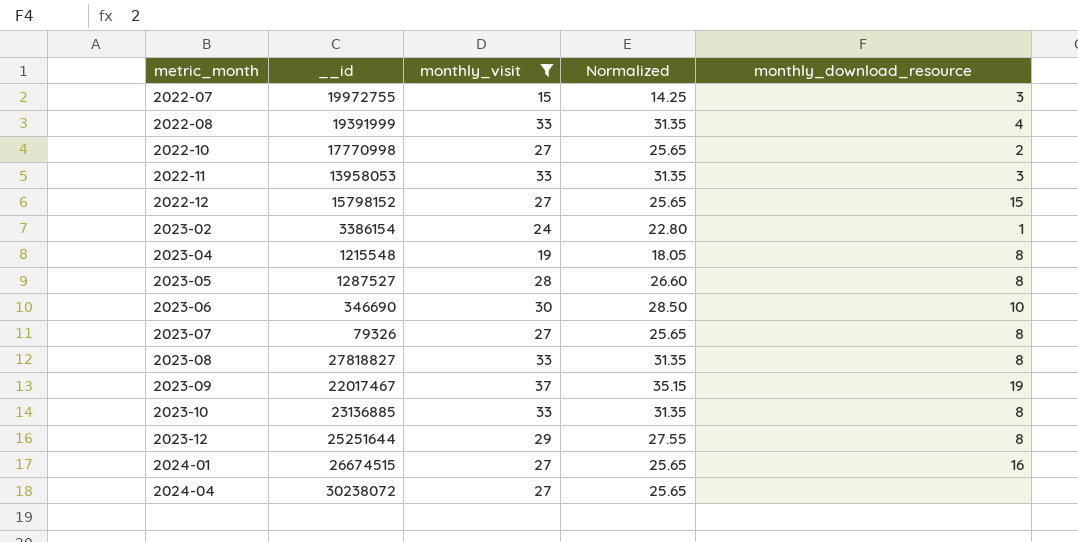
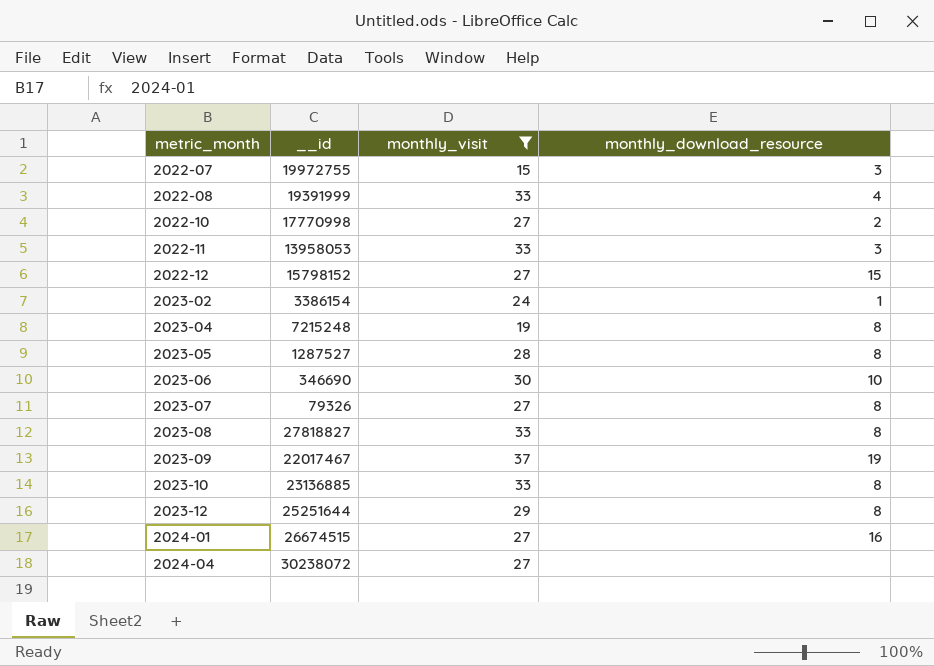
column Normalized | formula: [monthly_visit] * 0.95 -> none
2023-04 | __id: 1215548 -> 7215248

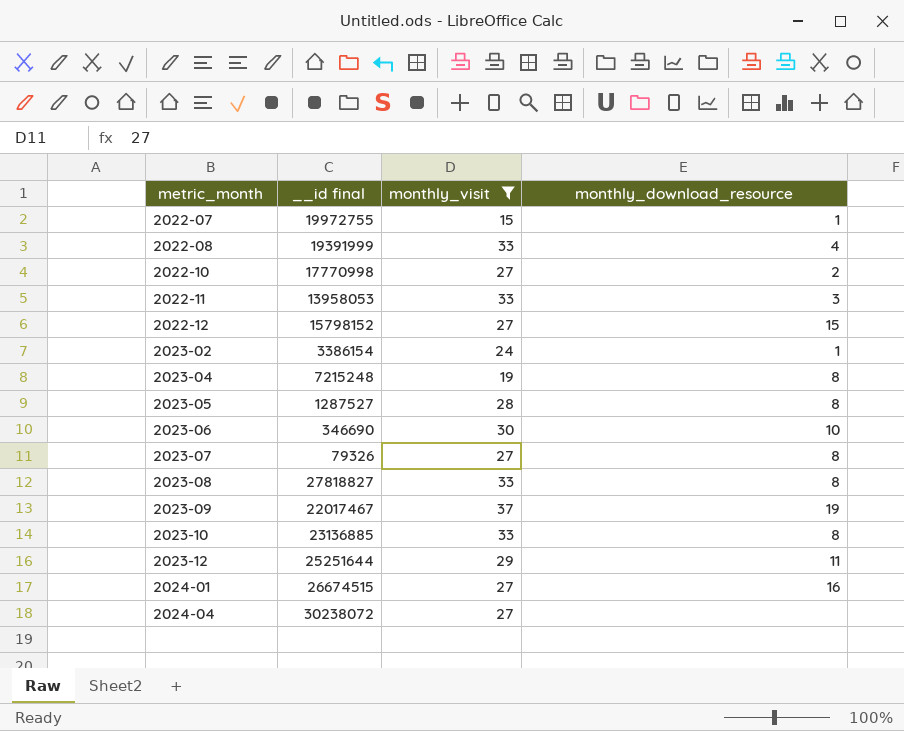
column name: __id -> __id final
2022-07 | monthly_download_resource: 3 -> 1
2023-12 | monthly_download_resource: 8 -> 11

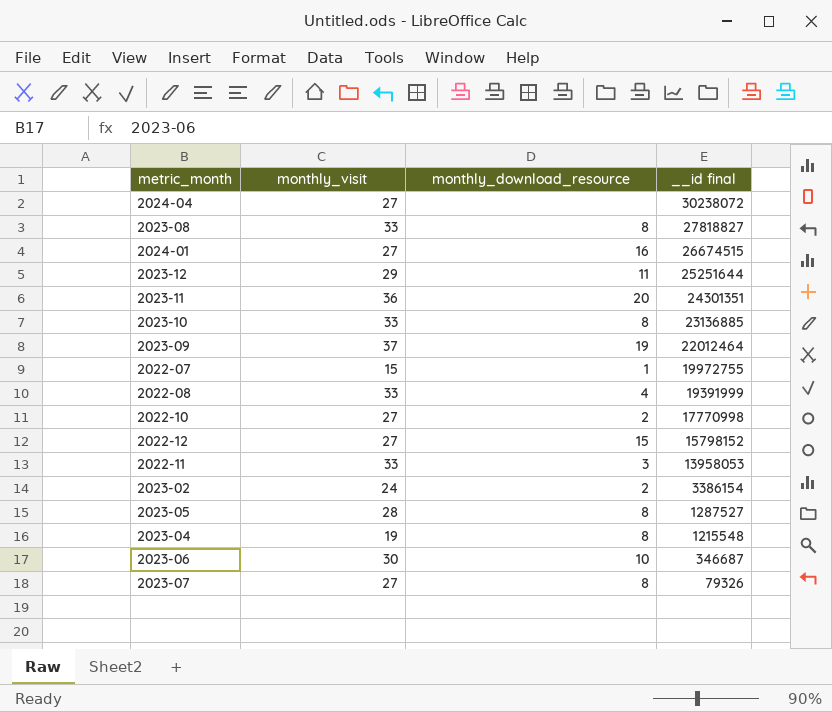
filter: monthly_visit != 36 -> none
row order: metric_month ascending -> __id final descending
column __id final | position: 2 -> 4
2023-09 | __id final: 22017467 -> 22012464
2023-02 | monthly_download_resource: 1 -> 2
2023-04 | __id final: 7215248 -> 1215548
2023-06 | __id final: 346690 -> 346687

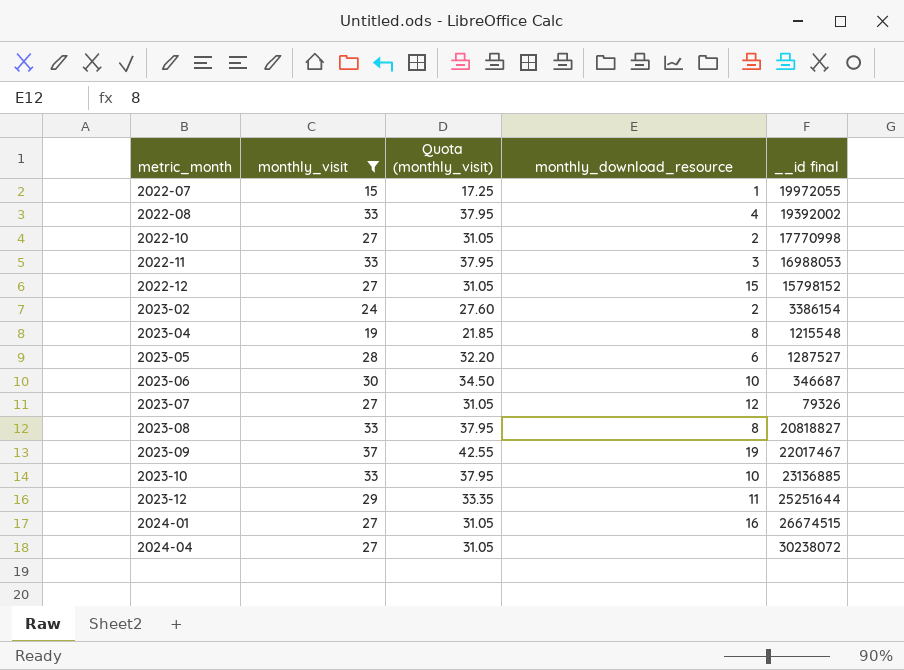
filter: none -> monthly_visit != 36
row order: __id final descending -> metric_month ascending
column Quota (monthly_visit) | formula: none -> [monthly_visit] * 1.15
2022-07 | __id final: 19972755 -> 19972055
2022-08 | __id final: 19391999 -> 19392002
2022-11 | __id final: 13958053 -> 16988053
2023-05 | monthly_download_resource: 8 -> 6
2023-07 | monthly_download_resource: 8 -> 12
2023-08 | __id final: 27818827 -> 20818827
2023-09 | __id final: 22012464 -> 22017467
2023-10 | monthly_download_resource: 8 -> 10

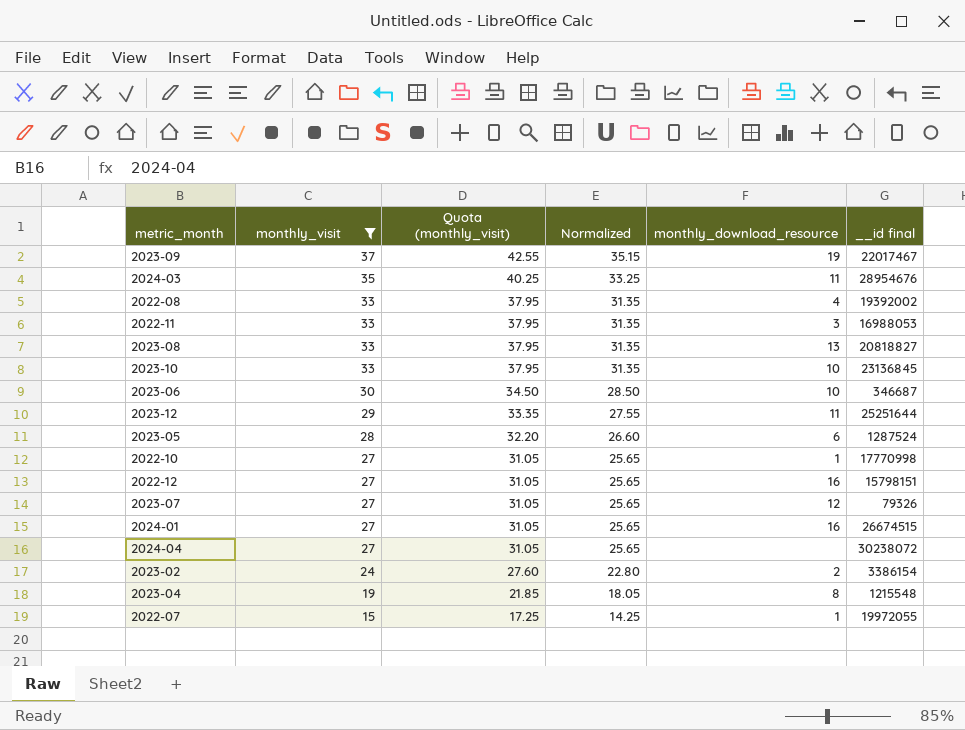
row order: metric_month ascending -> monthly_visit descending
column Normalized | formula: none -> [monthly_visit] * 0.95
row 2024-03: none -> 35 | 40.25 | 33.25 | 11 | 28954676
2023-08 | monthly_download_resource: 8 -> 13
2023-10 | __id final: 23136885 -> 23136845
2023-05 | __id final: 1287527 -> 1287524
2022-10 | monthly_download_resource: 2 -> 1
2022-12 | monthly_download_resource: 15 -> 16
2022-12 | __id final: 15798152 -> 15798151

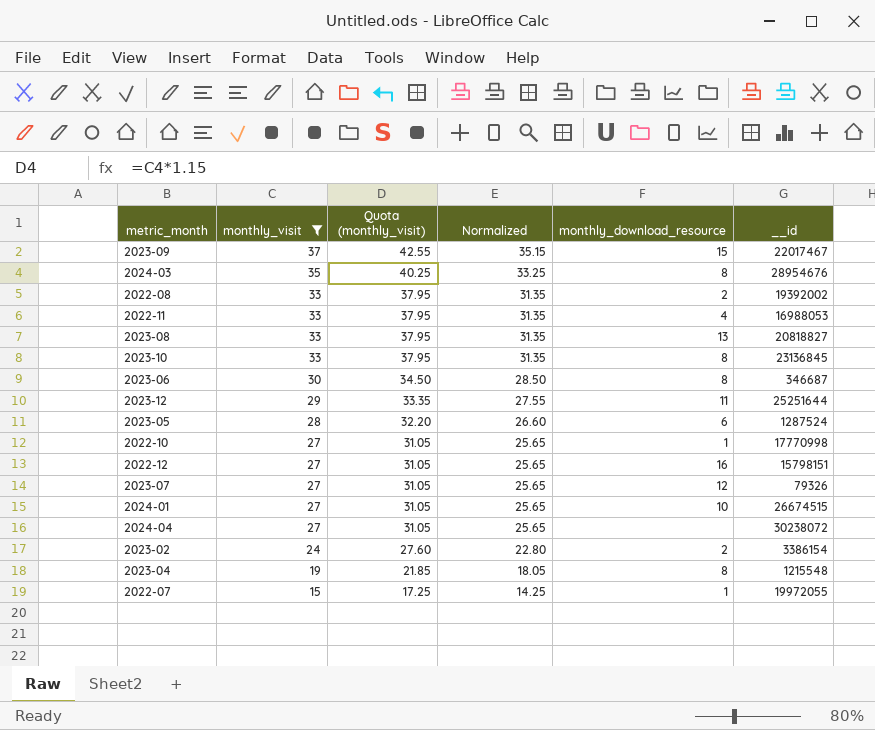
column name: __id final -> __id
2023-09 | monthly_download_resource: 19 -> 15
2024-03 | monthly_download_resource: 11 -> 8
2022-08 | monthly_download_resource: 4 -> 2
2022-11 | monthly_download_resource: 3 -> 4
2023-10 | monthly_download_resource: 10 -> 8
2023-06 | monthly_download_resource: 10 -> 8
2024-01 | monthly_download_resource: 16 -> 10

